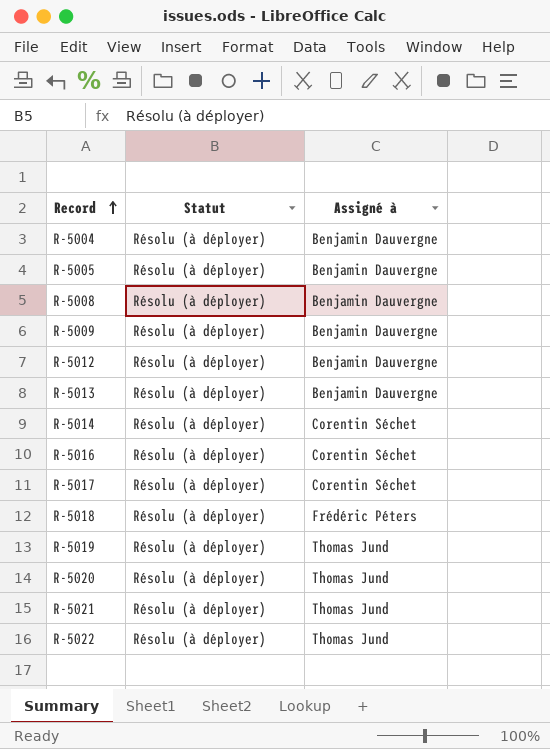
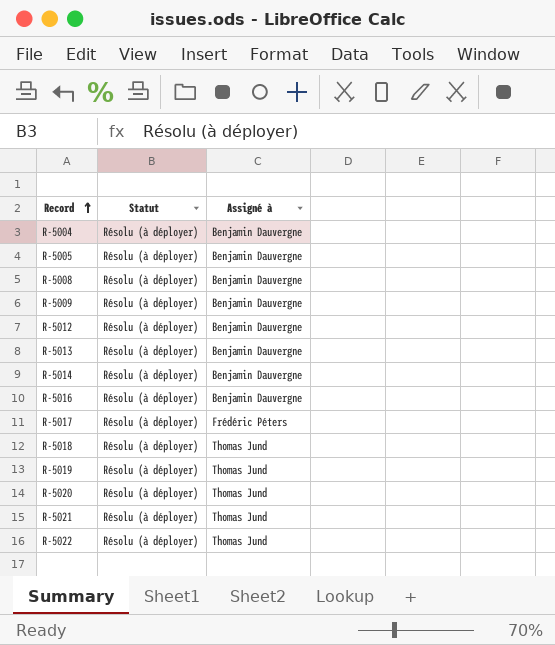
R-5014 | Assigné à: Corentin Séchet -> Benjamin Dauvergne
R-5016 | Assigné à: Corentin Séchet -> Benjamin Dauvergne
R-5017 | Assigné à: Corentin Séchet -> Frédéric Péters
R-5018 | Assigné à: Frédéric Péters -> Thomas Jund

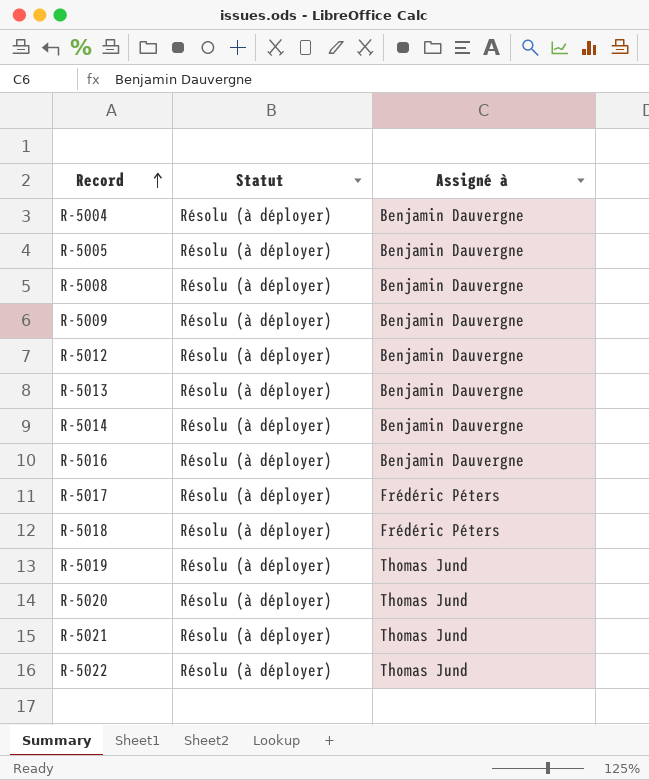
R-5018 | Assigné à: Thomas Jund -> Frédéric Péters

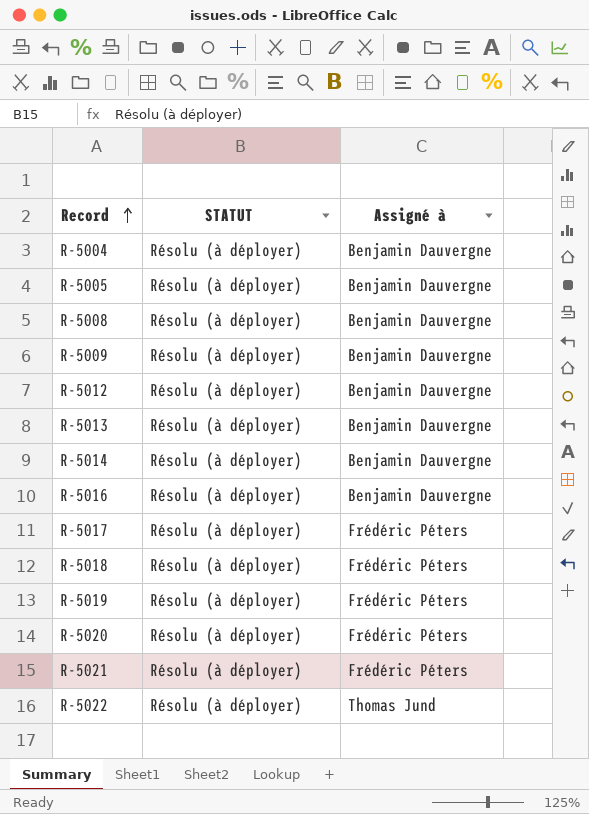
column name: Statut -> STATUT
R-5019 | Assigné à: Thomas Jund -> Frédéric Péters
R-5020 | Assigné à: Thomas Jund -> Frédéric Péters
R-5021 | Assigné à: Thomas Jund -> Frédéric Péters

